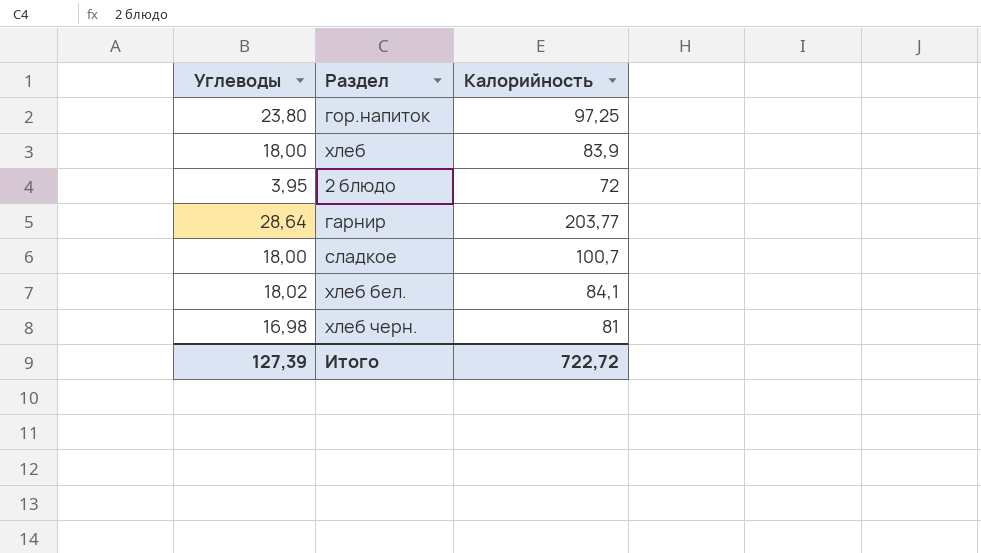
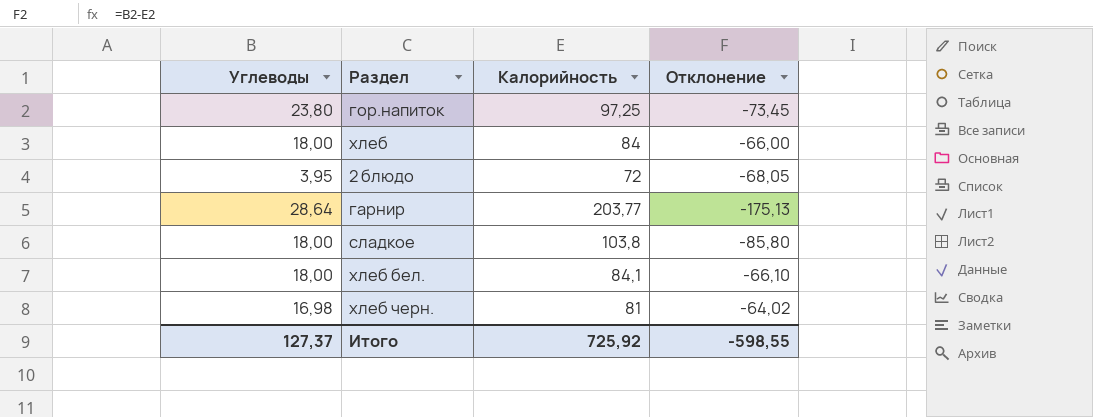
column Отклонение | formula: none -> [Углеводы] - [Калорийность]
хлеб | Калорийность: 83,9 -> 84
сладкое | Калорийность: 100,7 -> 103,8
хлеб бел. | Углеводы: 18,02 -> 18,00
Итого | Углеводы: 127,39 -> 127,37
Итого | Калорийность: 722,72 -> 725,92

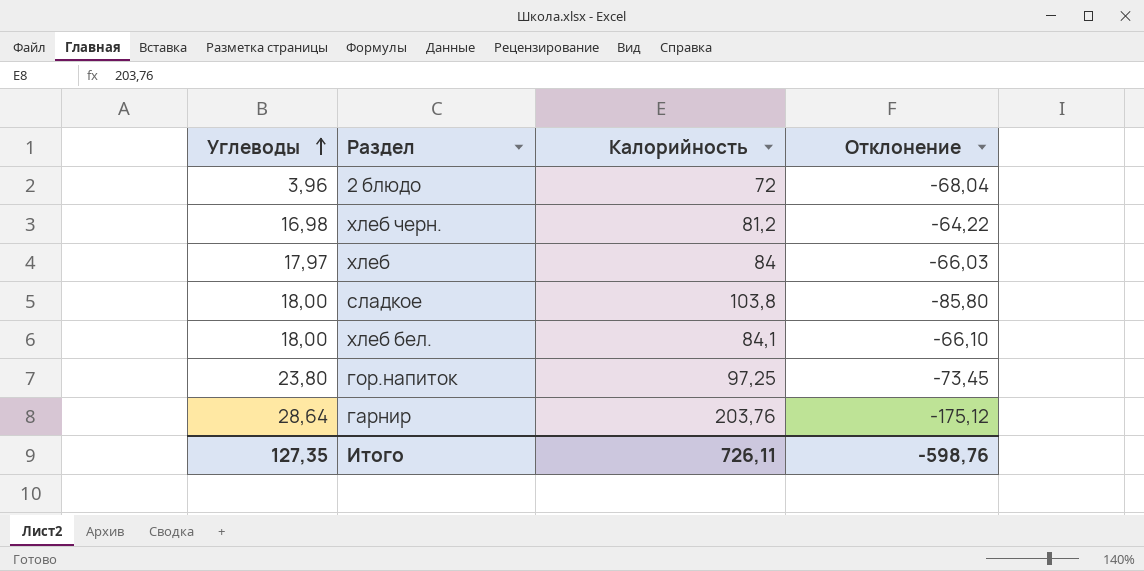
row order: none -> Углеводы ascending
2 блюдо | Углеводы: 3,95 -> 3,96
2 блюдо | Отклонение: -68,05 -> -68,04
хлеб черн. | Калорийность: 81 -> 81,2
хлеб черн. | Отклонение: -64,02 -> -64,22
хлеб | Углеводы: 18,00 -> 17,97
хлеб | Отклонение: -66,00 -> -66,03
гарнир | Калорийность: 203,77 -> 203,76
гарнир | Отклонение: -175,13 -> -175,12
Итого | Углеводы: 127,37 -> 127,35
Итого | Калорийность: 725,92 -> 726,11
Итого | Отклонение: -598,55 -> -598,76

